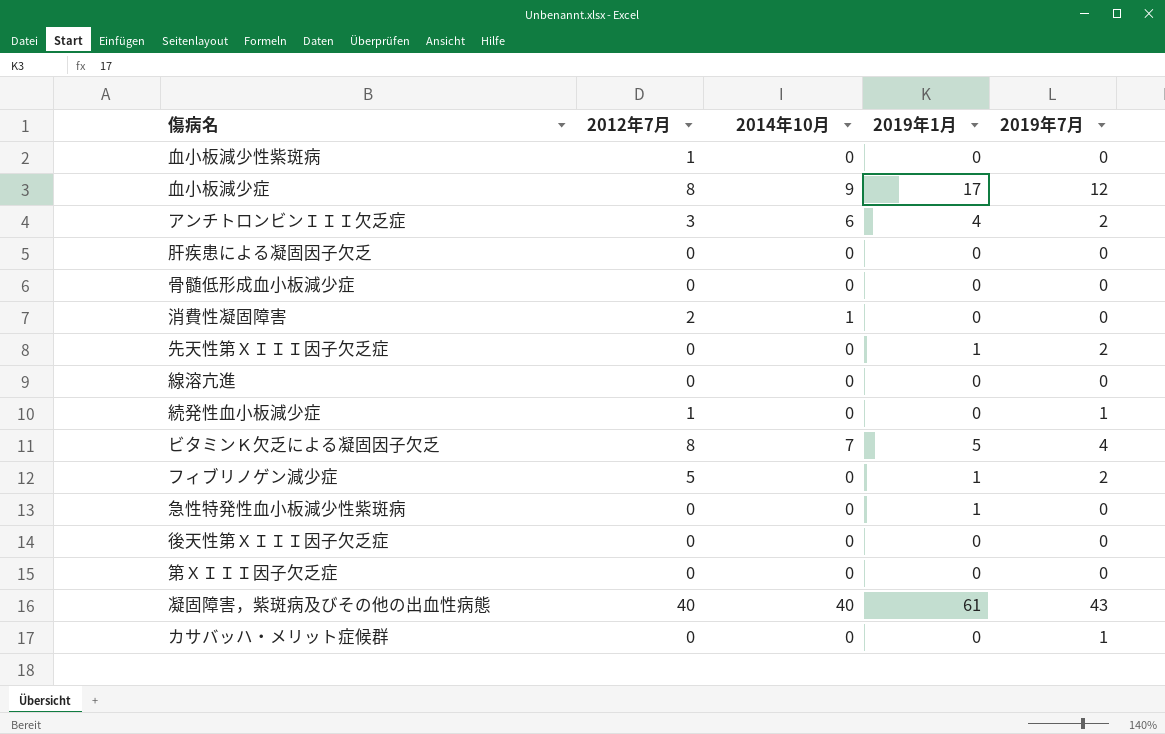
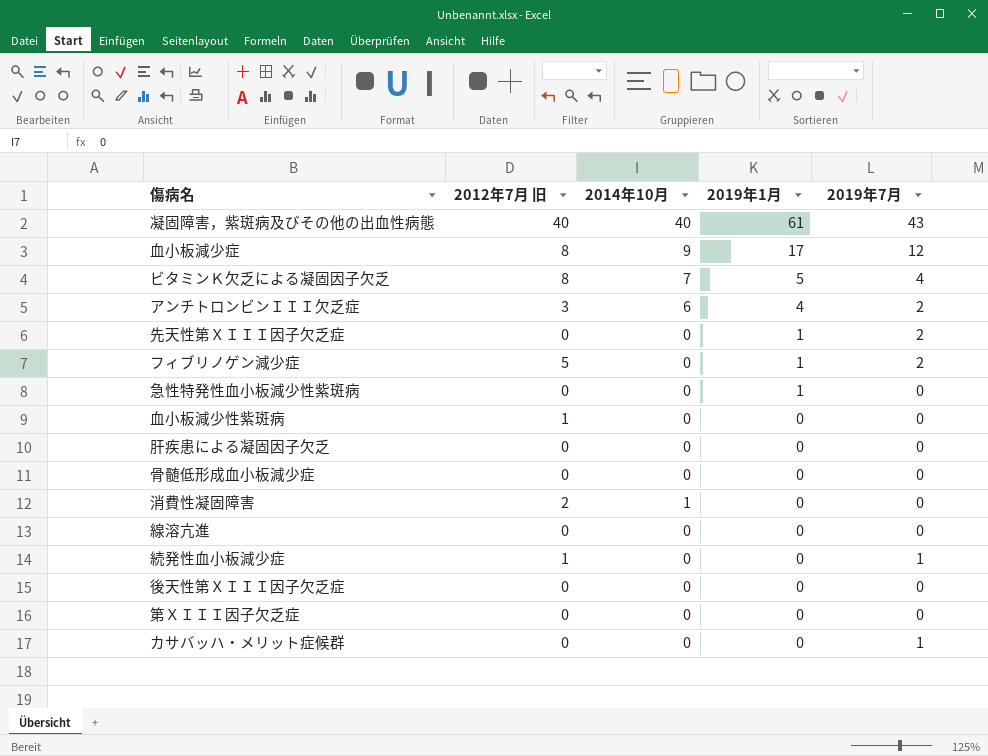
row order: none -> 2019年1月 descending
column name: 2012年7月 -> 2012年7月 旧

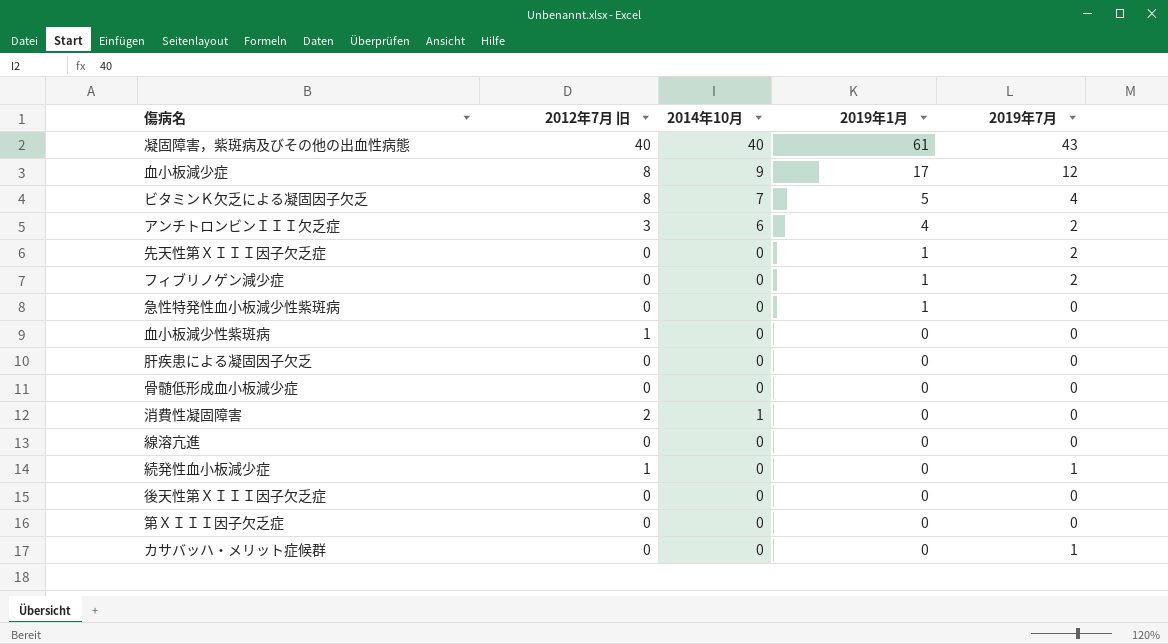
フィブリノゲン減少症 | 2012年7月 旧: 5 -> 0

